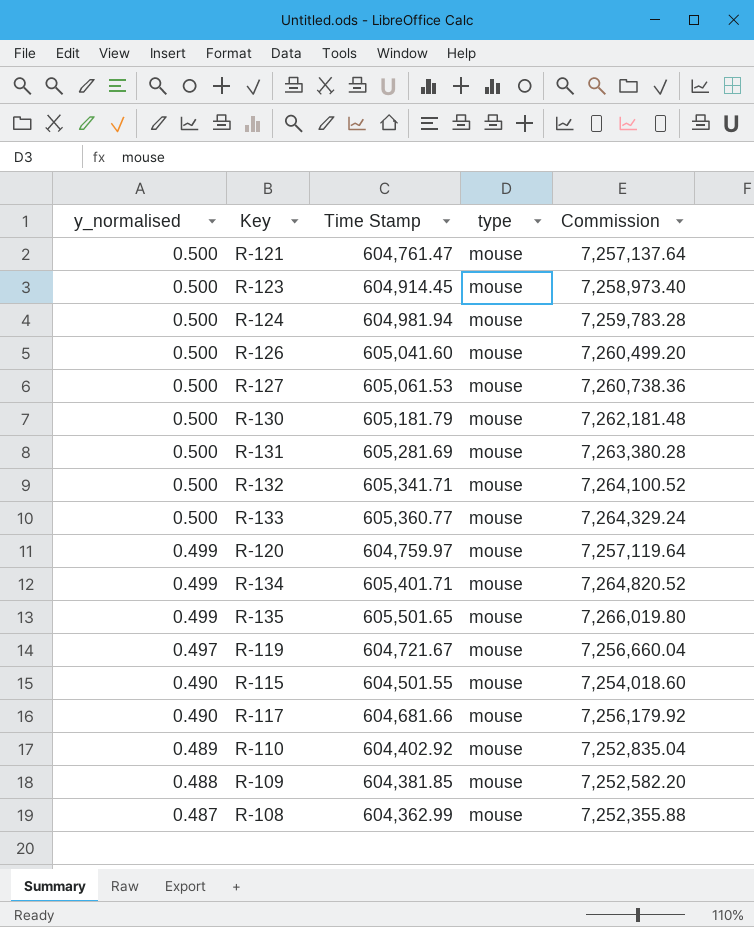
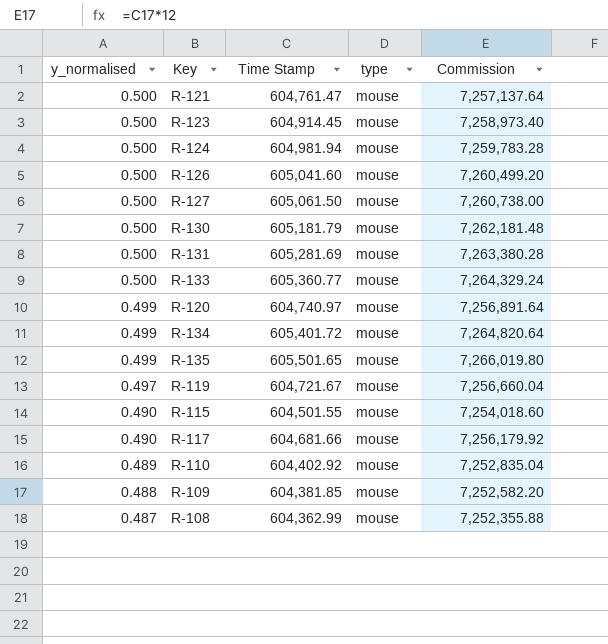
row R-132: 0.500 | 605,341.71 | mouse | 7,264,100.52 -> none
R-127 | Time Stamp: 605,061.53 -> 605,061.50
R-127 | Commission: 7,260,738.36 -> 7,260,738.00
R-120 | Time Stamp: 604,759.97 -> 604,740.97
R-120 | Commission: 7,257,119.64 -> 7,256,891.64
R-134 | Time Stamp: 605,401.71 -> 605,401.72
R-134 | Commission: 7,264,820.52 -> 7,264,820.64

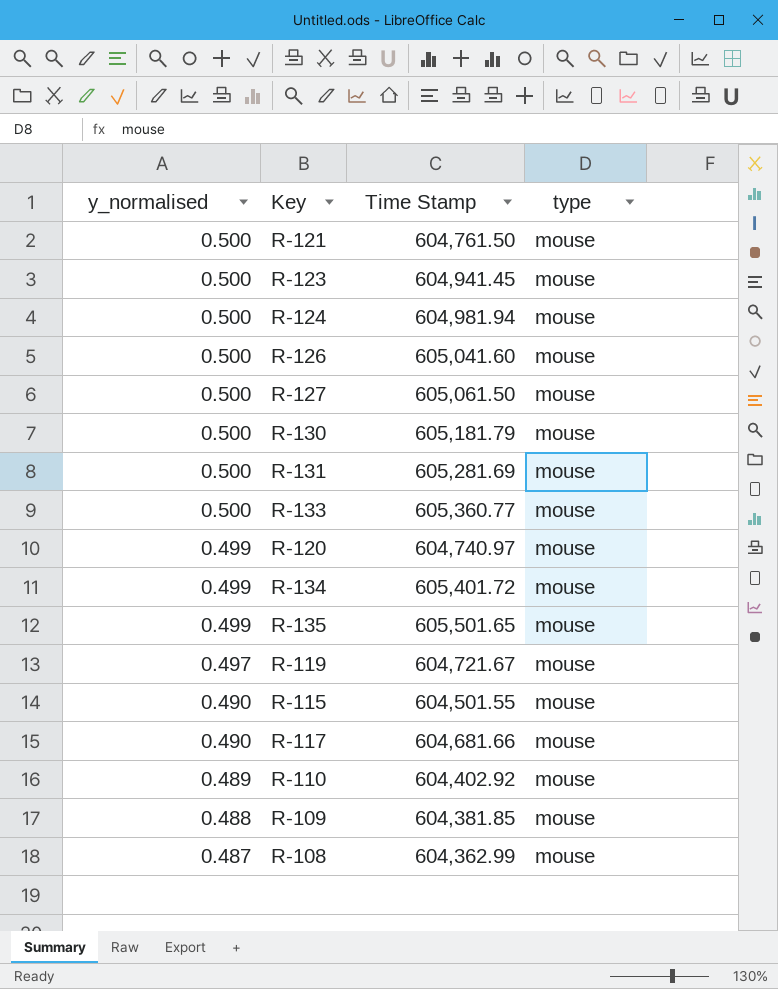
column Commission | formula: [Time Stamp] * 12 -> none
R-121 | Time Stamp: 604,761.47 -> 604,761.50
R-123 | Time Stamp: 604,914.45 -> 604,941.45

